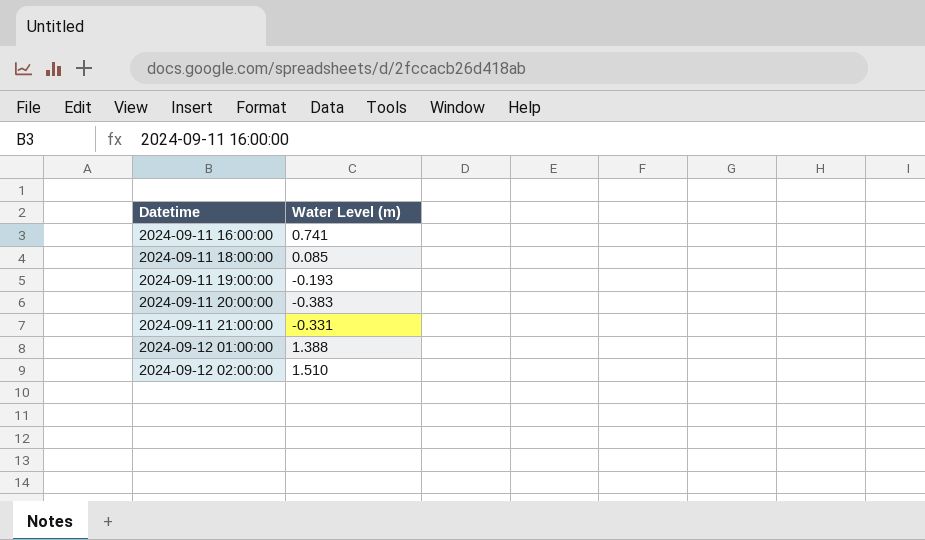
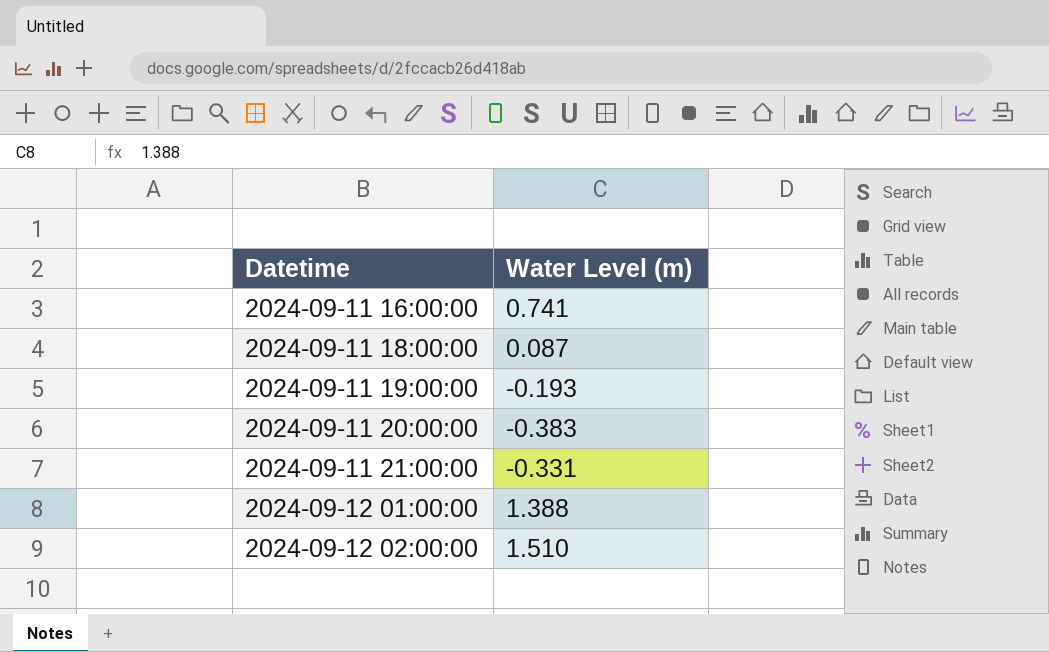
2024-09-11 18:00:00 | Water Level (m): 0.085 -> 0.087

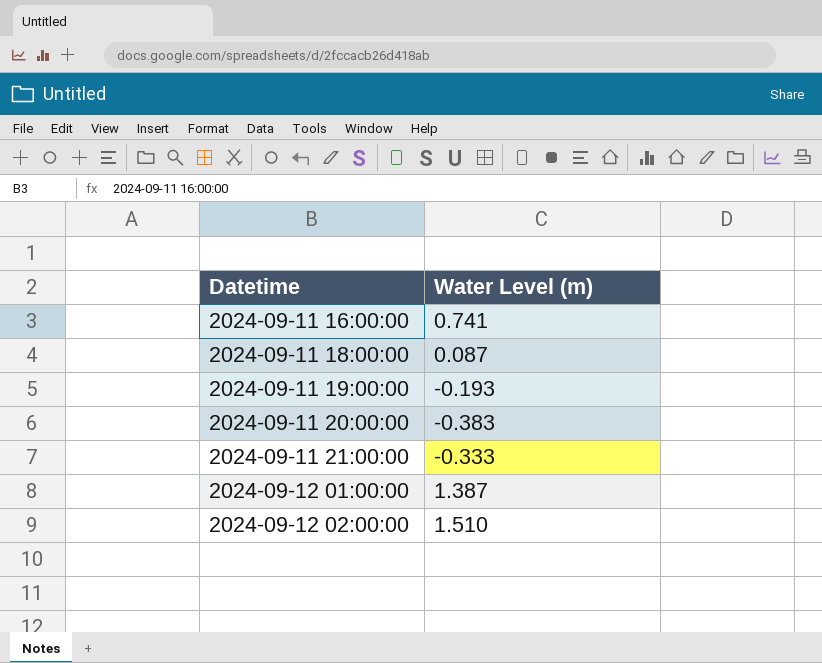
2024-09-11 21:00:00 | Water Level (m): -0.331 -> -0.333
2024-09-12 01:00:00 | Water Level (m): 1.388 -> 1.387

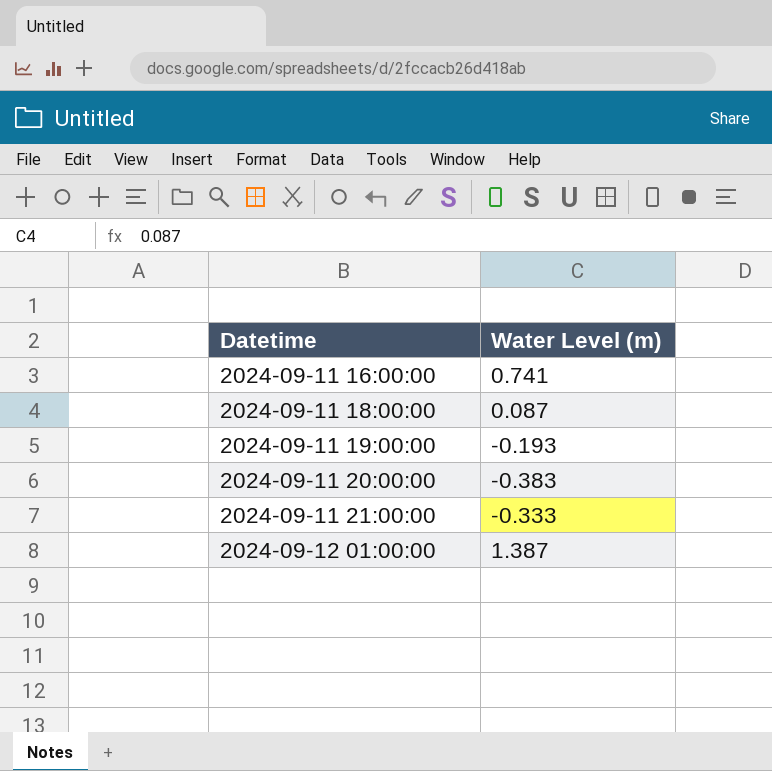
row 2024-09-12 02:00:00: 1.510 -> none

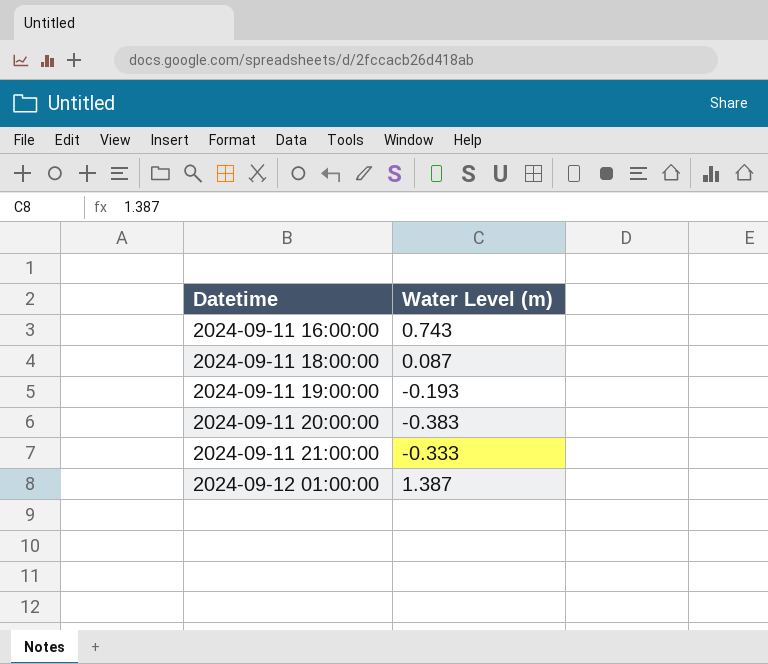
2024-09-11 16:00:00 | Water Level (m): 0.741 -> 0.743

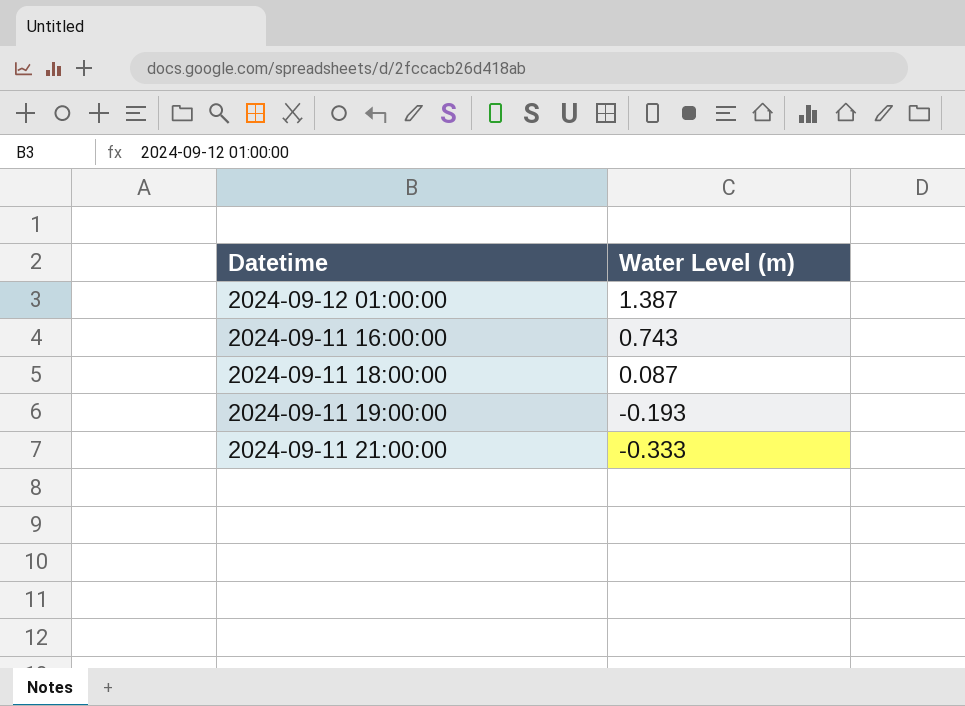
row order: Datetime ascending -> Water Level (m) descending
row 2024-09-11 20:00:00: -0.383 -> none

